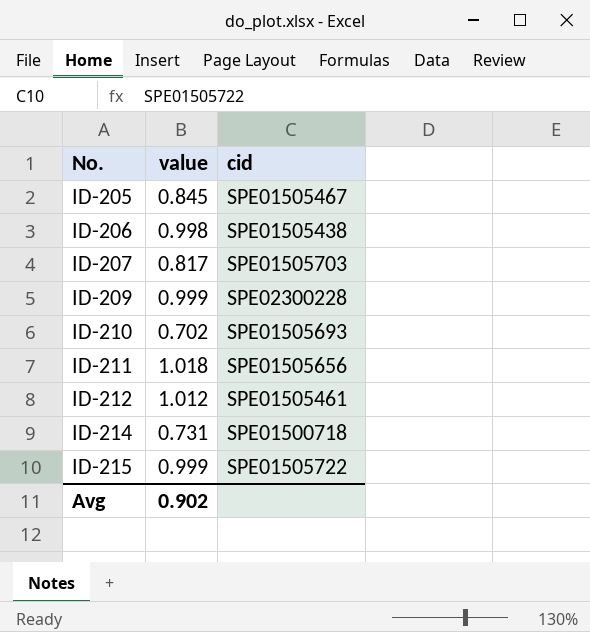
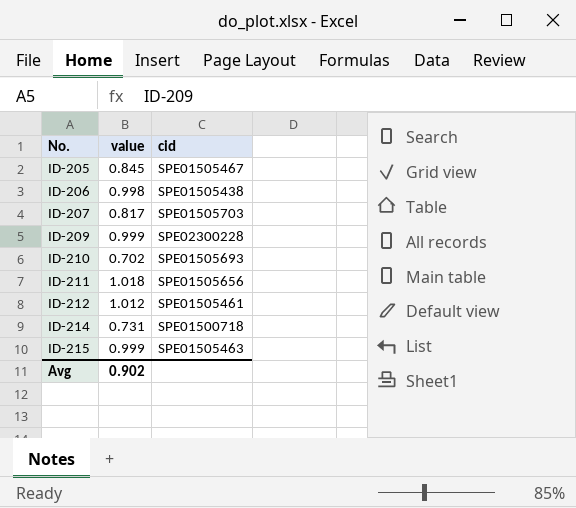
ID-215 | cid: SPE01505722 -> SPE01505463

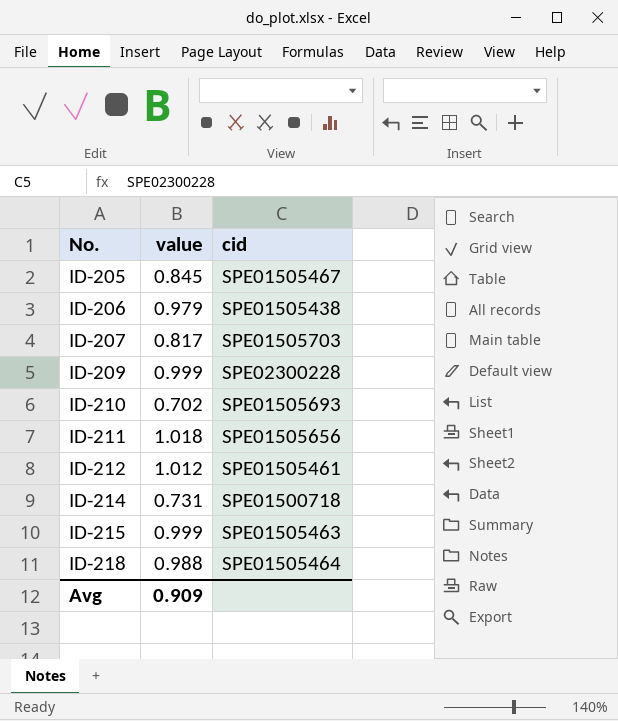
ID-206 | value: 0.998 -> 0.979
row ID-218: none -> 0.988 | SPE01505464
Avg | value: 0.902 -> 0.909

